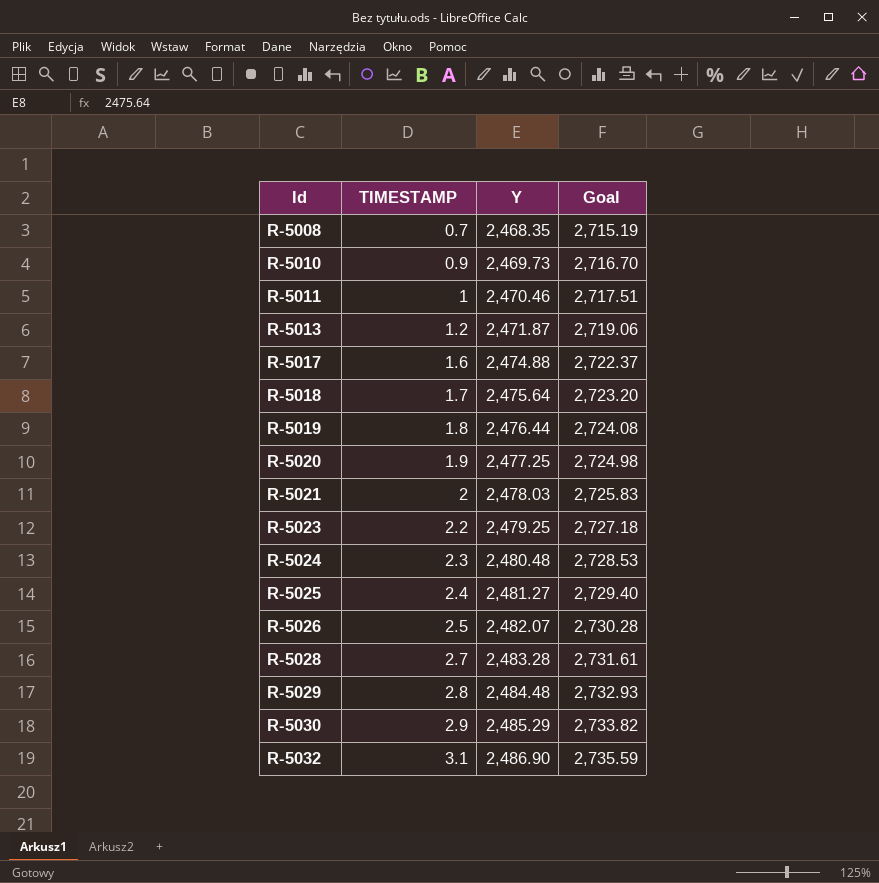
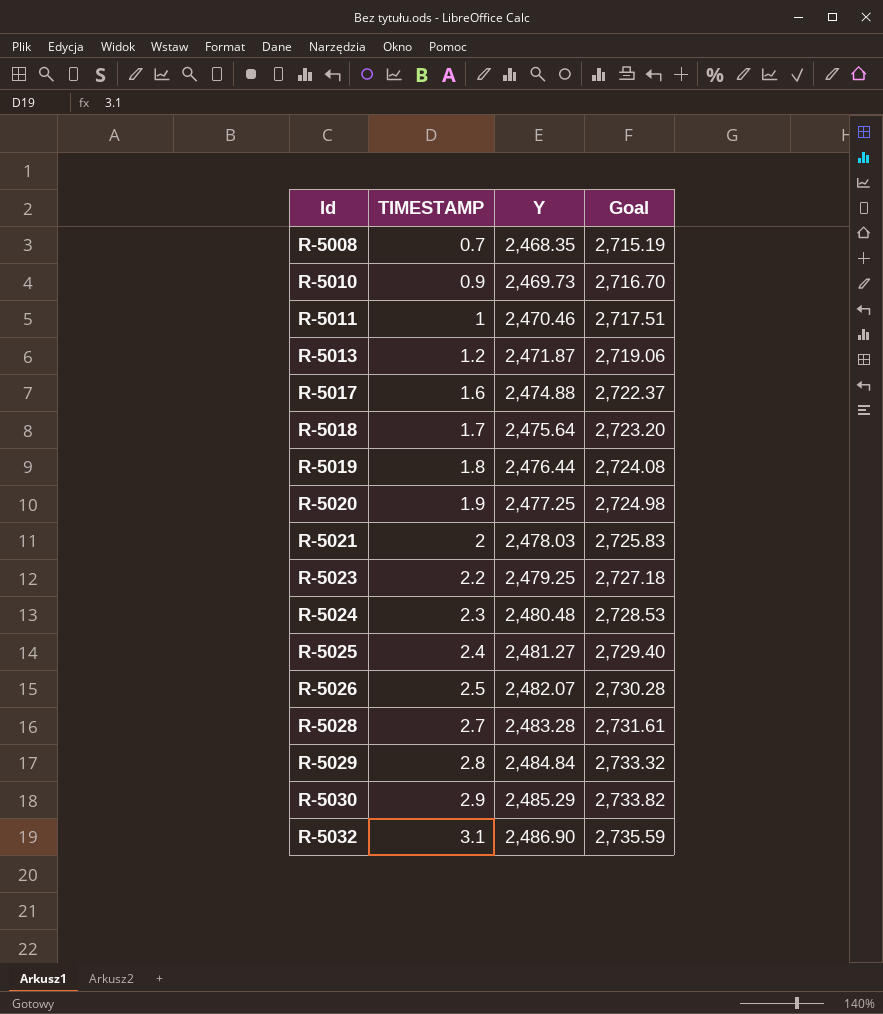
R-5029 | Y: 2,484.48 -> 2,484.84
R-5029 | Goal: 2,732.93 -> 2,733.32

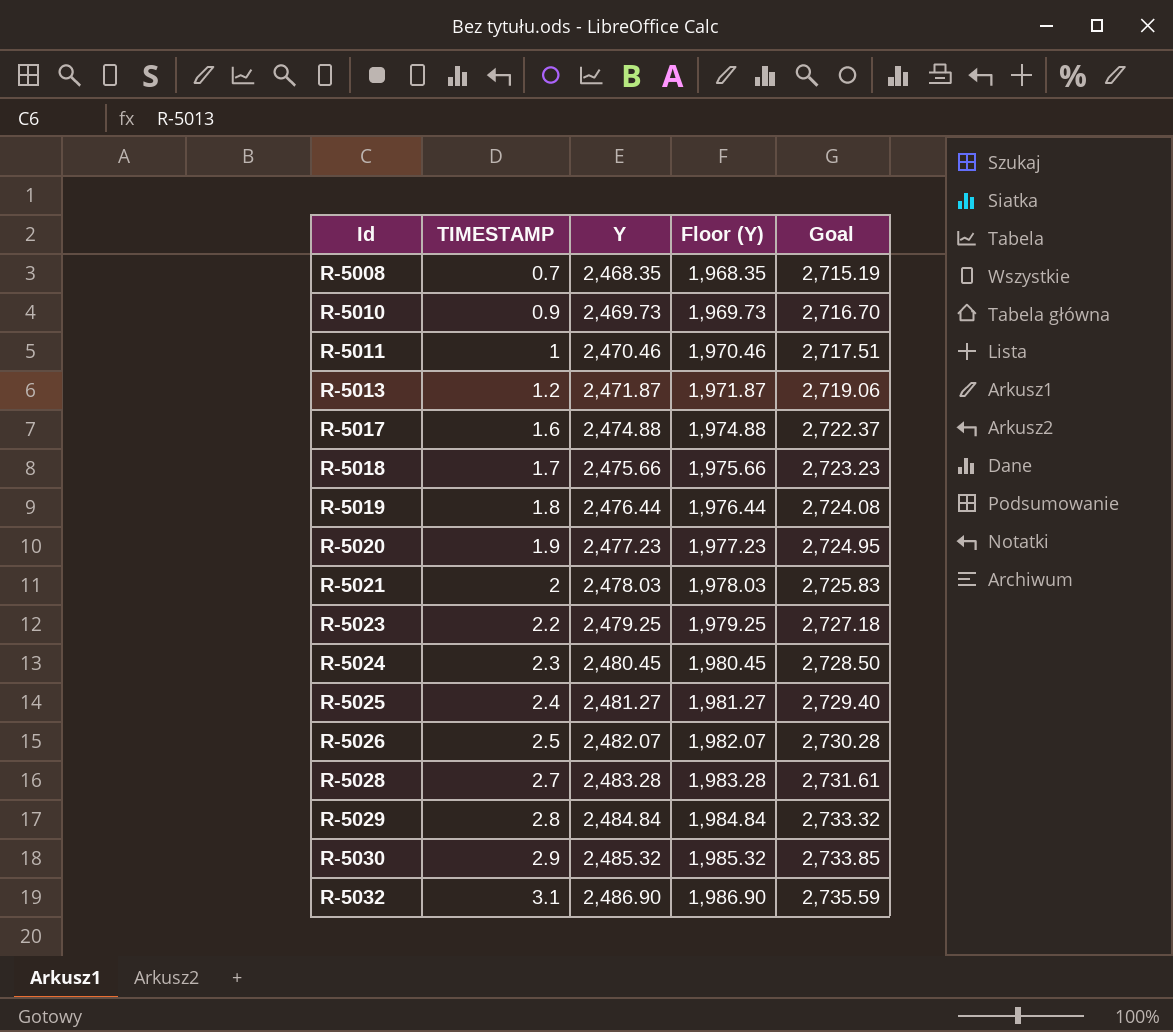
column Floor (Y) | formula: none -> [Y] - 500
R-5018 | Y: 2,475.64 -> 2,475.66
R-5018 | Goal: 2,723.20 -> 2,723.23
R-5020 | Y: 2,477.25 -> 2,477.23
R-5020 | Goal: 2,724.98 -> 2,724.95
R-5024 | Y: 2,480.48 -> 2,480.45
R-5024 | Goal: 2,728.53 -> 2,728.50
R-5030 | Y: 2,485.29 -> 2,485.32
R-5030 | Goal: 2,733.82 -> 2,733.85

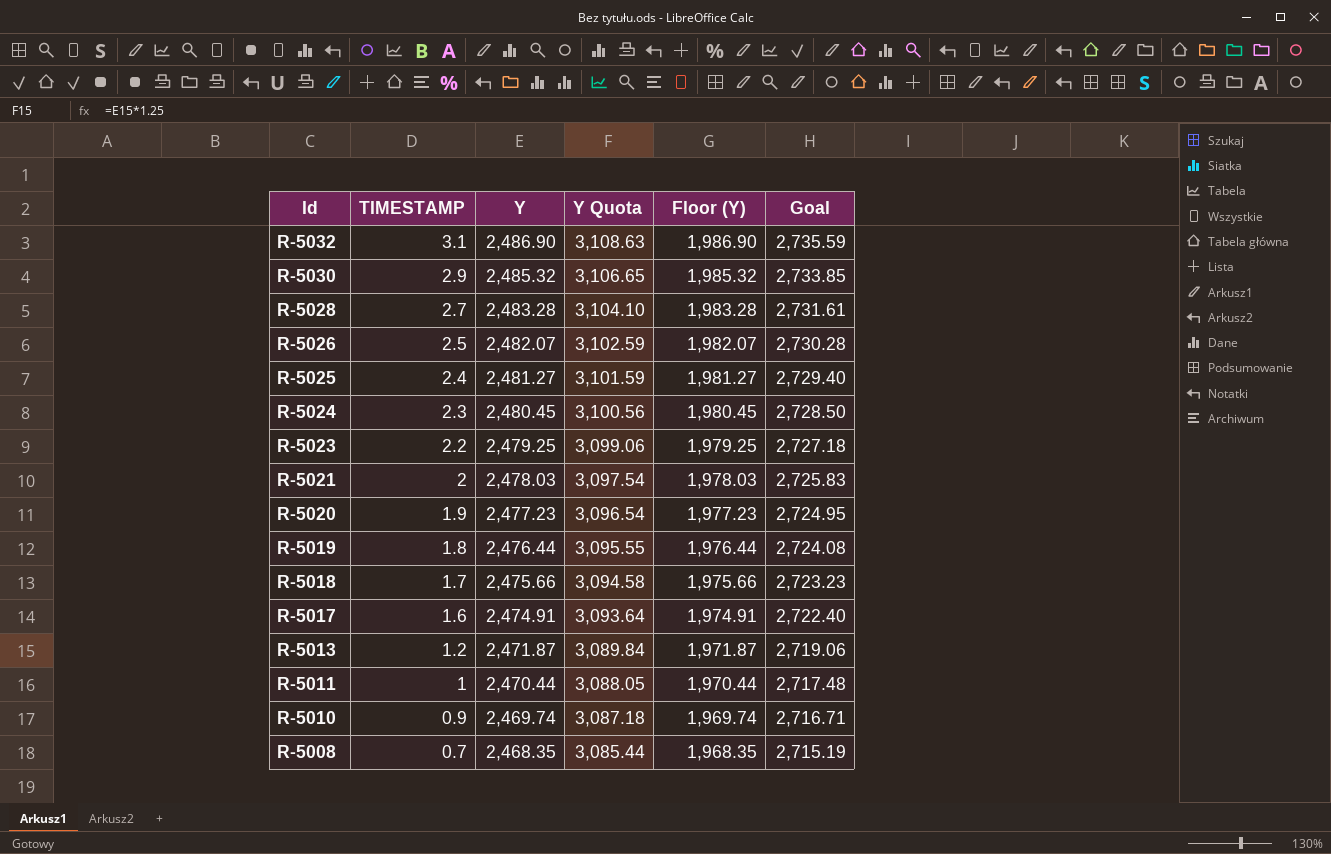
row order: Id ascending -> Id descending
column Y Quota | formula: none -> [Y] * 1.25
row R-5029: 2.8 | 2,484.84 | 1,984.84 | 2,733.32 -> none
R-5017 | Y: 2,474.88 -> 2,474.91
R-5017 | Floor (Y): 1,974.88 -> 1,974.91
R-5017 | Goal: 2,722.37 -> 2,722.40
R-5011 | Y: 2,470.46 -> 2,470.44
R-5011 | Floor (Y): 1,970.46 -> 1,970.44
R-5011 | Goal: 2,717.51 -> 2,717.48
R-5010 | Y: 2,469.73 -> 2,469.74
R-5010 | Floor (Y): 1,969.73 -> 1,969.74
R-5010 | Goal: 2,716.70 -> 2,716.71

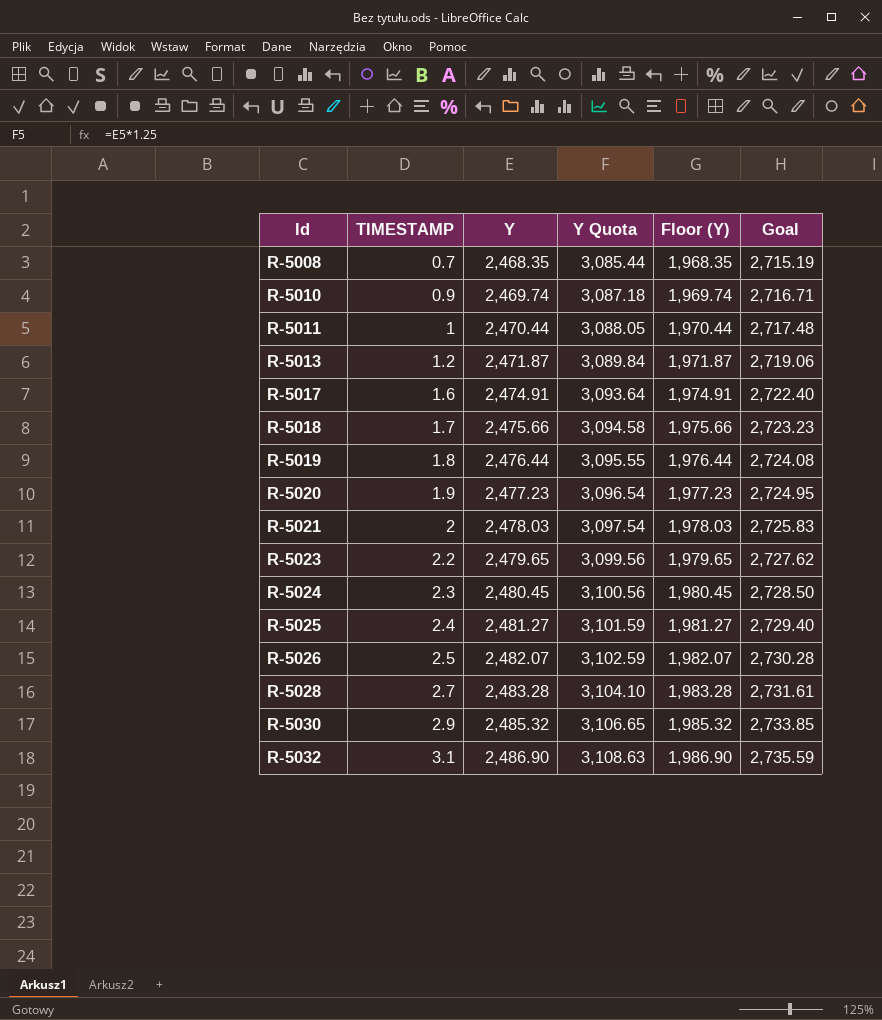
row order: Id descending -> Id ascending
R-5023 | Y: 2,479.25 -> 2,479.65
R-5023 | Y Quota: 3,099.06 -> 3,099.56
R-5023 | Floor (Y): 1,979.25 -> 1,979.65
R-5023 | Goal: 2,727.18 -> 2,727.62

